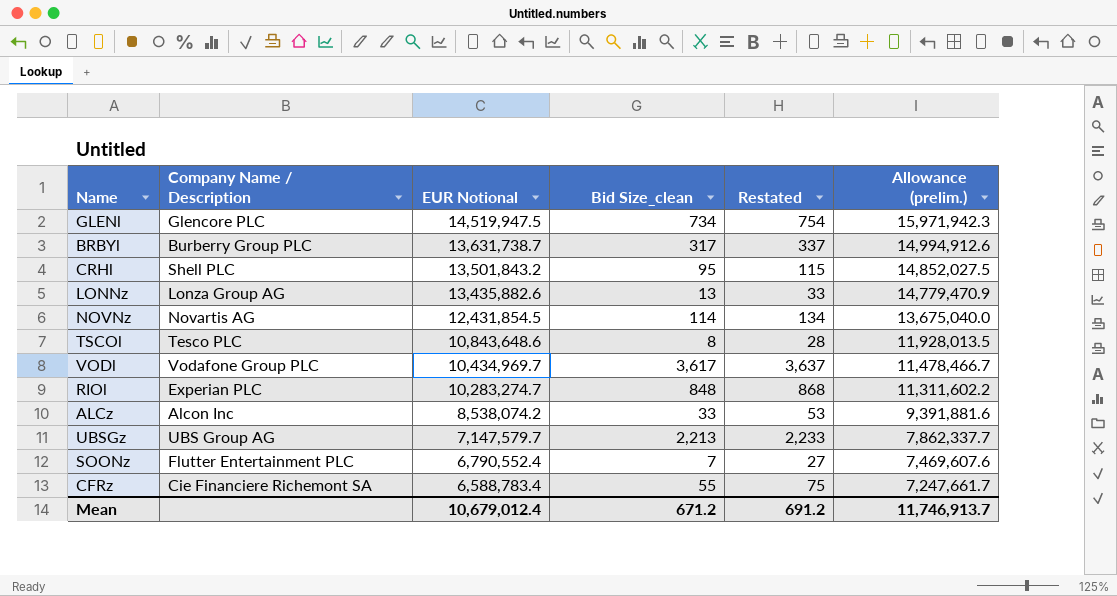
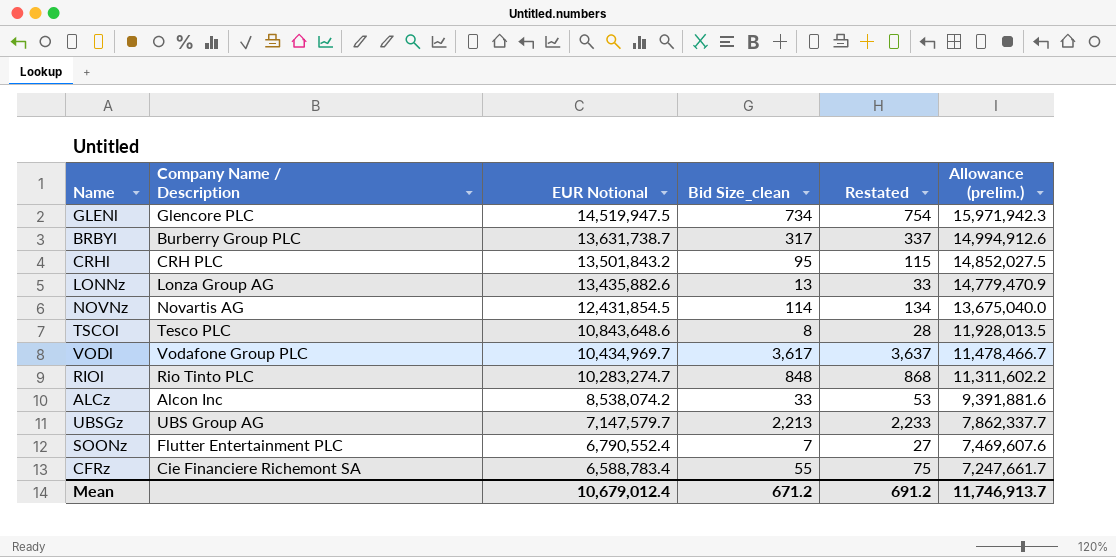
CRHl | Company Name / Description: Shell PLC -> CRH PLC
RIOl | Company Name / Description: Experian PLC -> Rio Tinto PLC

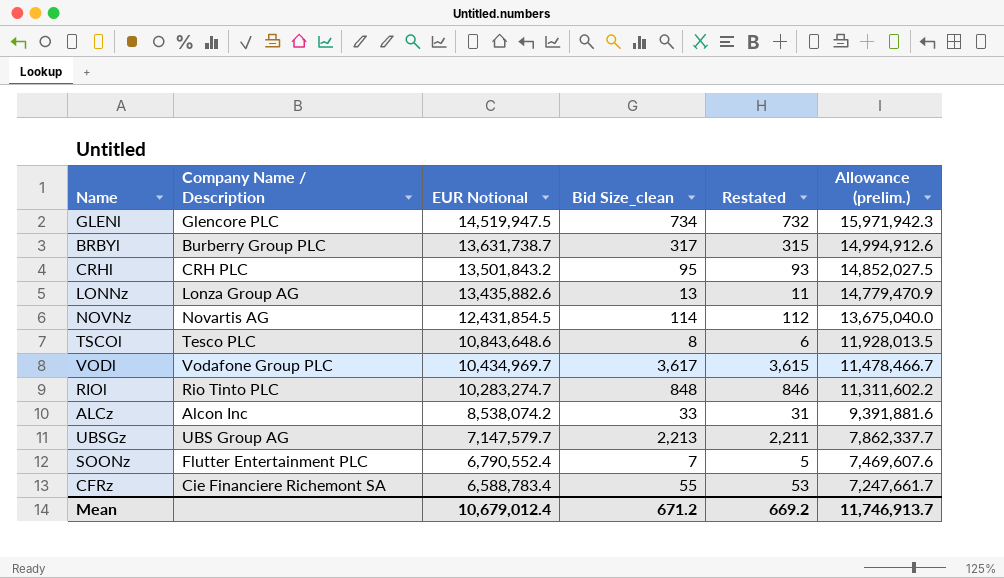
column Restated | formula: [Bid Size_clean] + 20 -> [Bid Size_clean] - 2
Mean | Restated: 691.2 -> 669.2

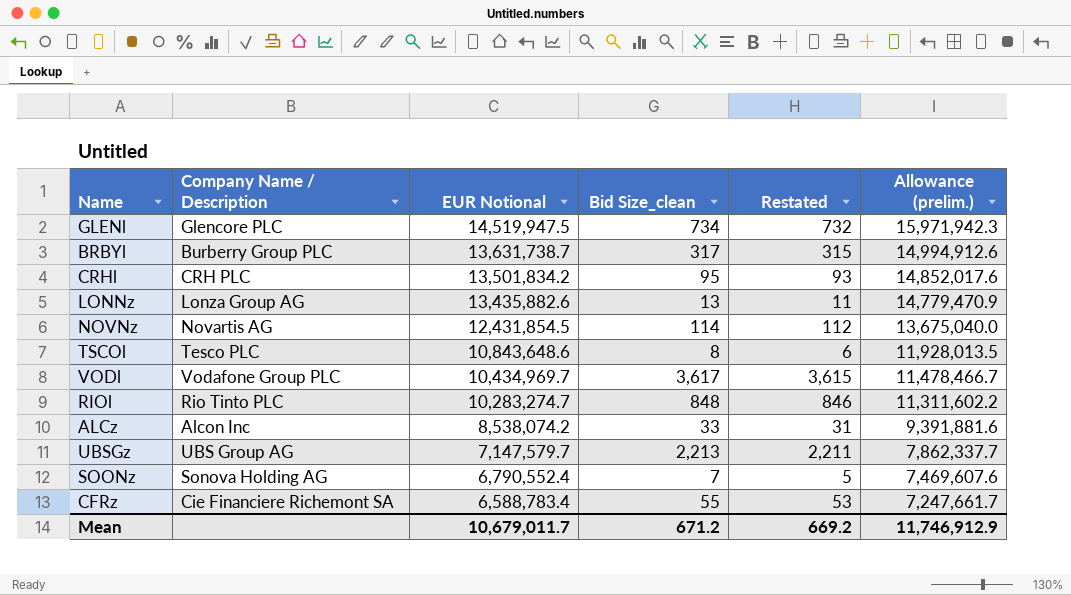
CRHl | EUR Notional: 13,501,843.2 -> 13,501,834.2
CRHl | Allowance (prelim.): 14,852,027.5 -> 14,852,017.6
SOONz | Company Name / Description: Flutter Entertainment PLC -> Sonova Holding AG
Mean | EUR Notional: 10,679,012.4 -> 10,679,011.7
Mean | Allowance (prelim.): 11,746,913.7 -> 11,746,912.9

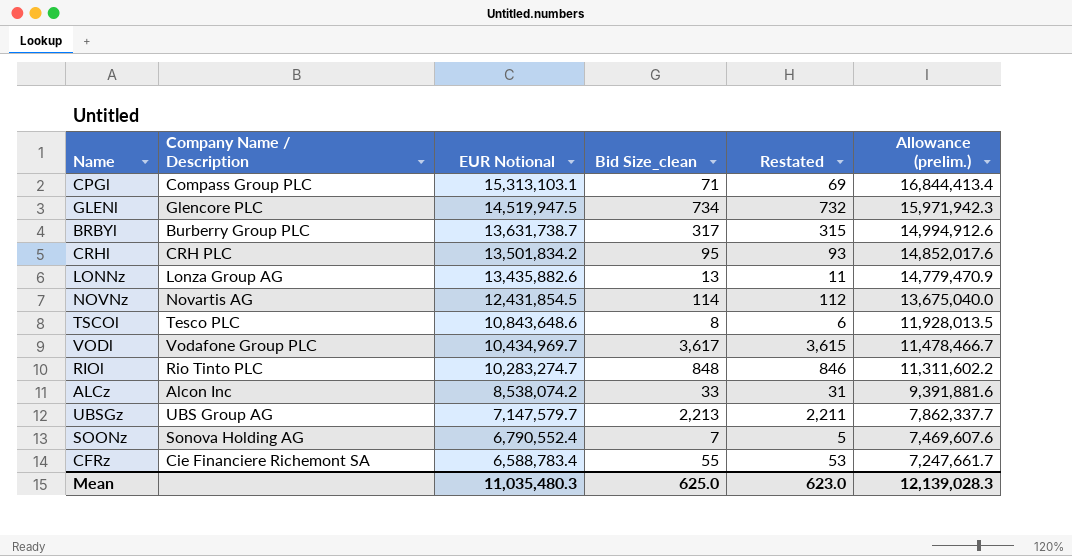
row CPGl: none -> Compass Group PLC | 15,313,103.1 | 71 | 69 | 16,844,413.4
Mean | EUR Notional: 10,679,011.7 -> 11,035,480.3
Mean | Bid Size_clean: 671.2 -> 625.0
Mean | Restated: 669.2 -> 623.0
Mean | Allowance (prelim.): 11,746,912.9 -> 12,139,028.3

